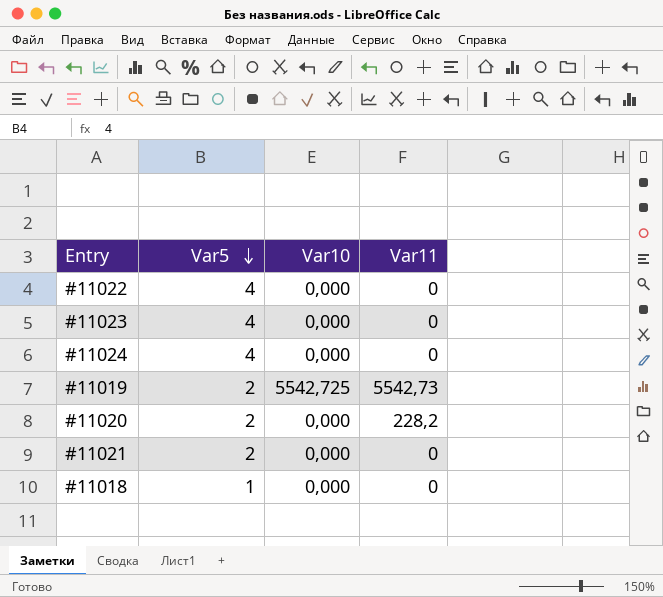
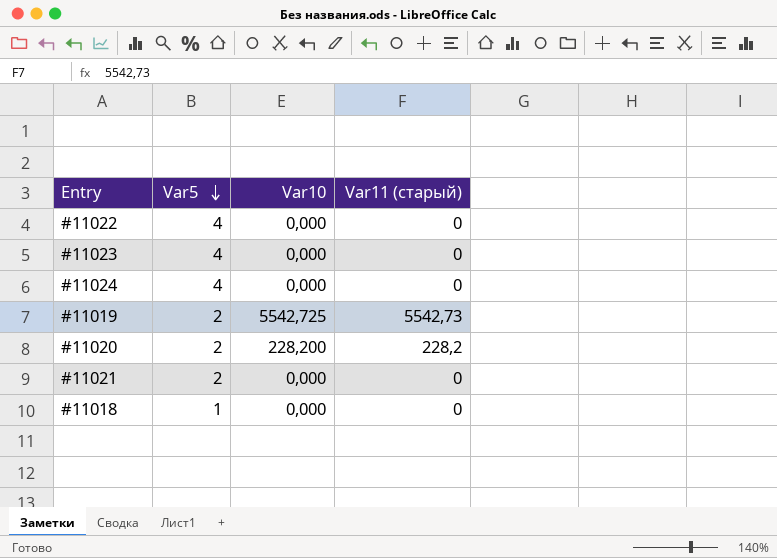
column name: Var11 -> Var11 (старый)
#11020 | Var10: 0,000 -> 228,200

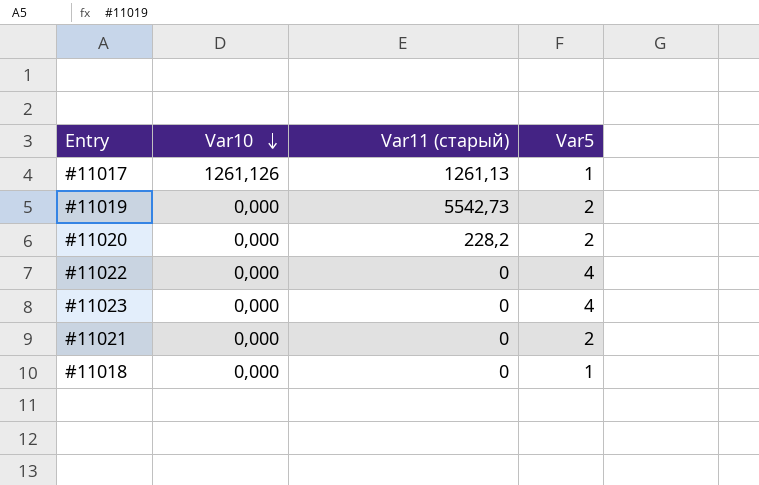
row order: Var5 descending -> Var10 descending
column Var5 | position: 2 -> 4
row #11024: 4 | 0,000 | 0 -> none
row #11017: none -> 1261,126 | 1261,13 | 1
#11019 | Var10: 5542,725 -> 0,000
#11020 | Var10: 228,200 -> 0,000

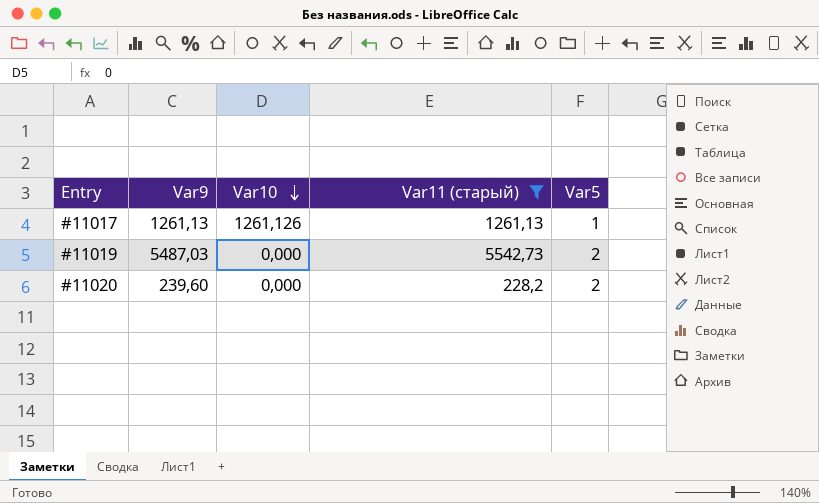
filter: none -> Var11 (старый) != 0
column Var9 | position: none -> 2

